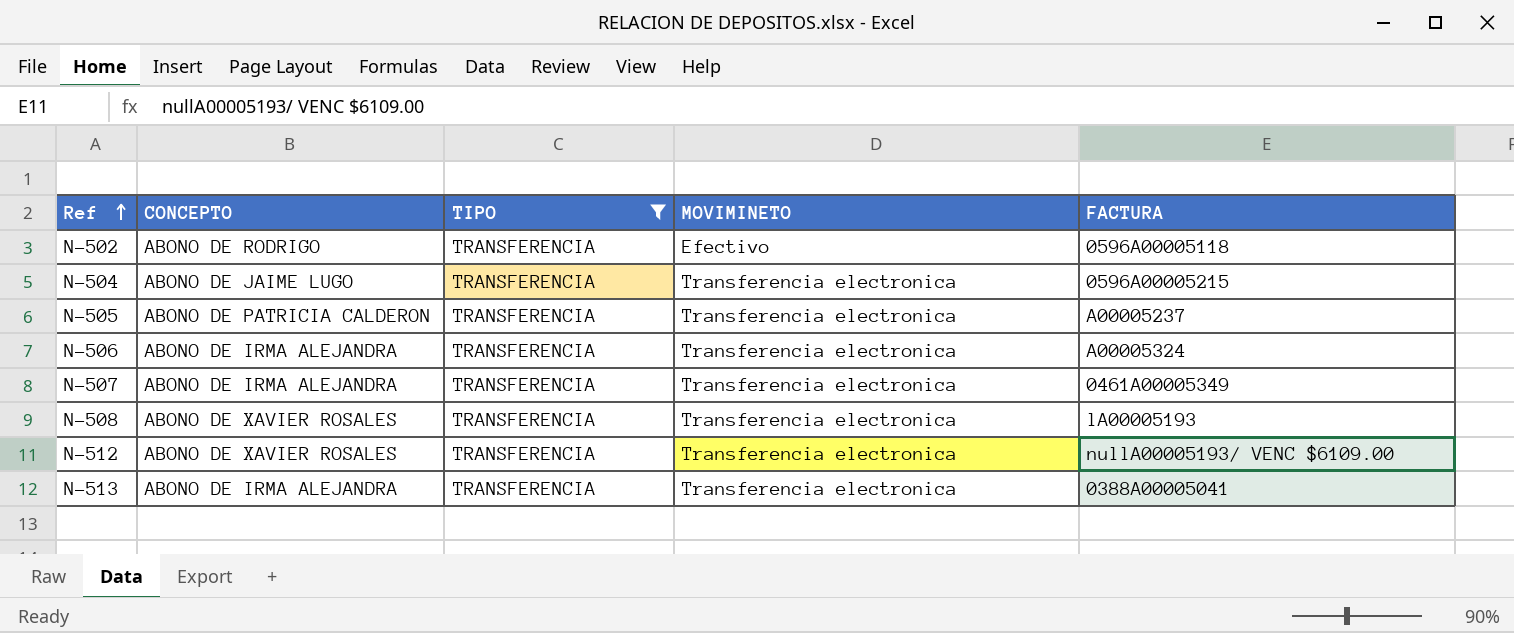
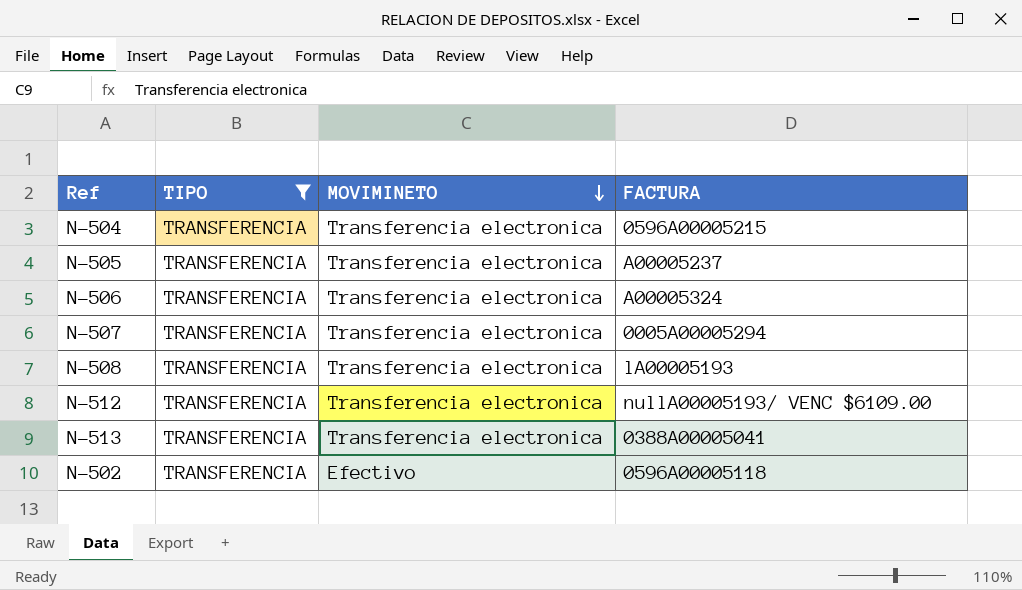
row order: Ref ascending -> MOVIMINETO descending
column CONCEPTO | position: 2 -> none
N-507 | FACTURA: 0461A00005349 -> 0005A00005294

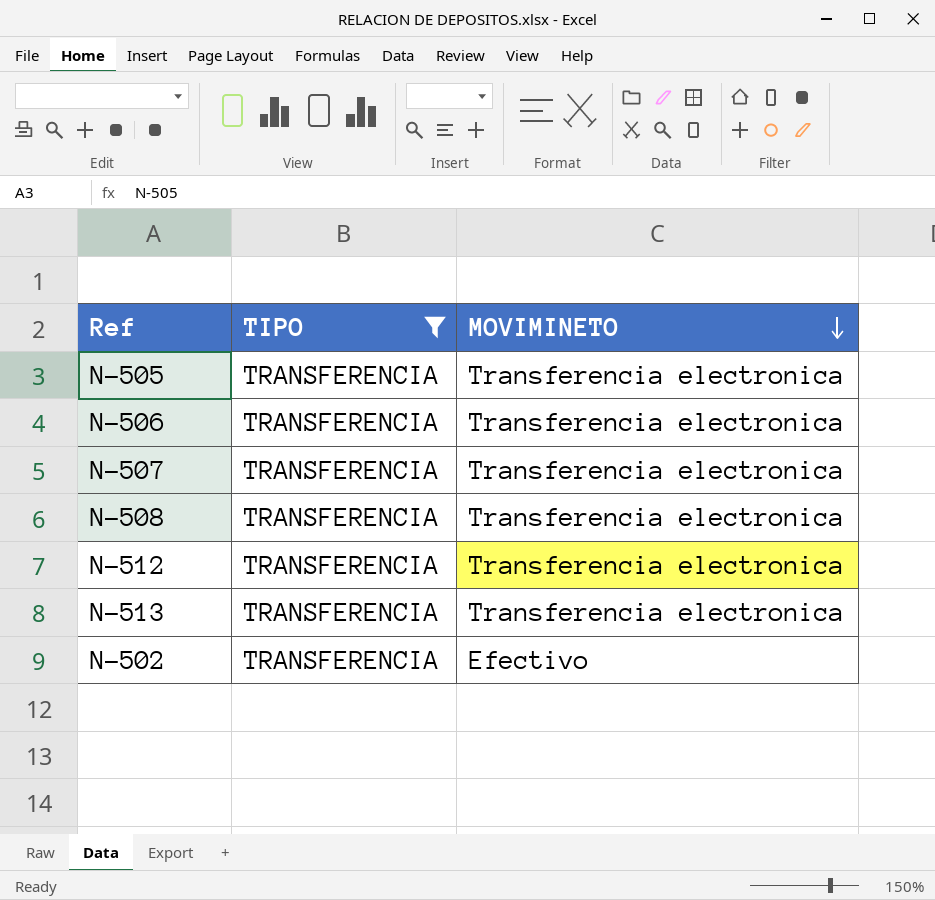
column FACTURA | position: 4 -> none
row N-504: TRANSFERENCIA | Transferencia electronica | 0596A00005215 -> none

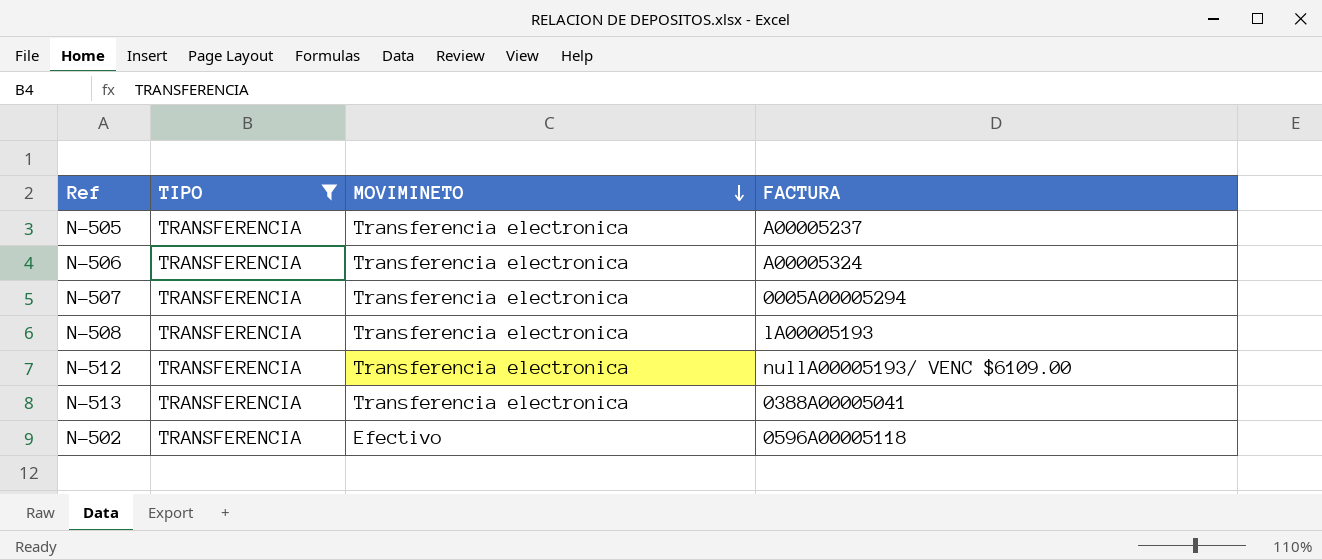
column FACTURA | position: none -> 4

